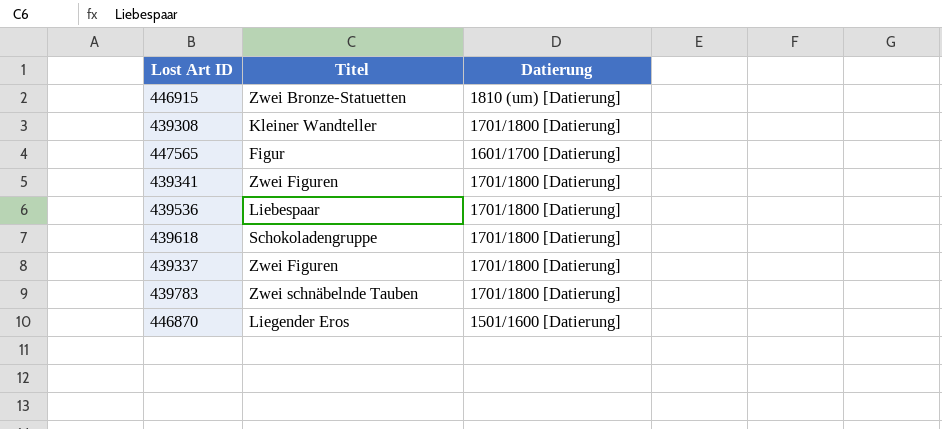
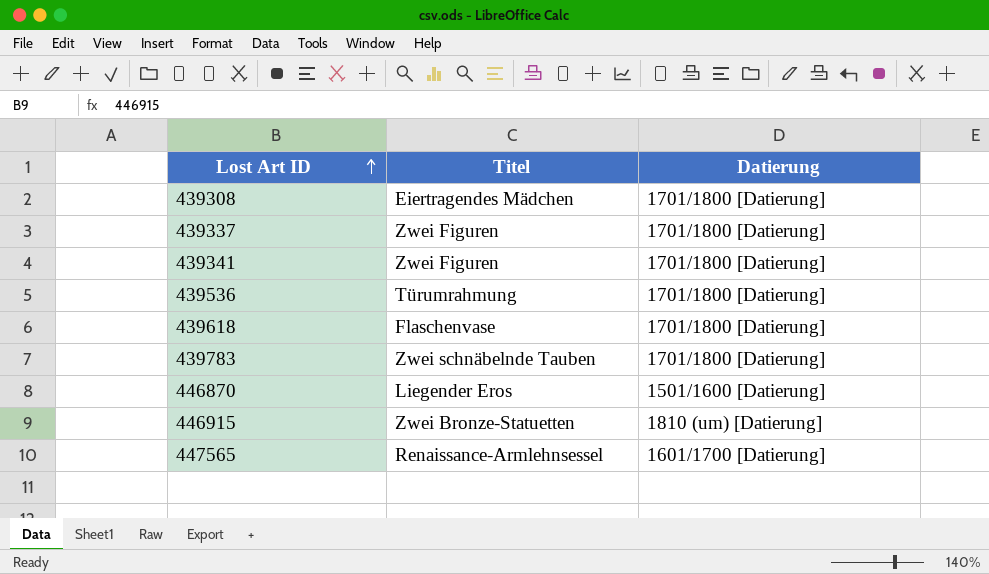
row order: none -> Lost Art ID ascending
439308 | Titel: Kleiner Wandteller -> Eiertragendes Mädchen
439536 | Titel: Liebespaar -> Türumrahmung
439618 | Titel: Schokoladengruppe -> Flaschenvase
447565 | Titel: Figur -> Renaissance-Armlehnsessel

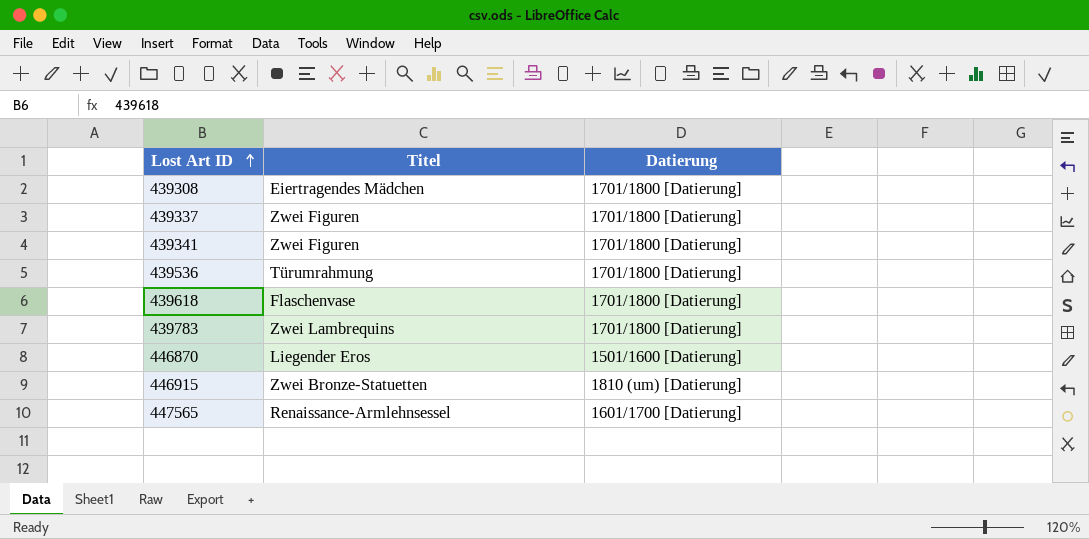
439783 | Titel: Zwei schnäbelnde Tauben -> Zwei Lambrequins

